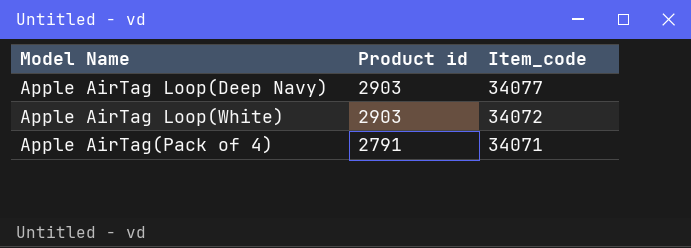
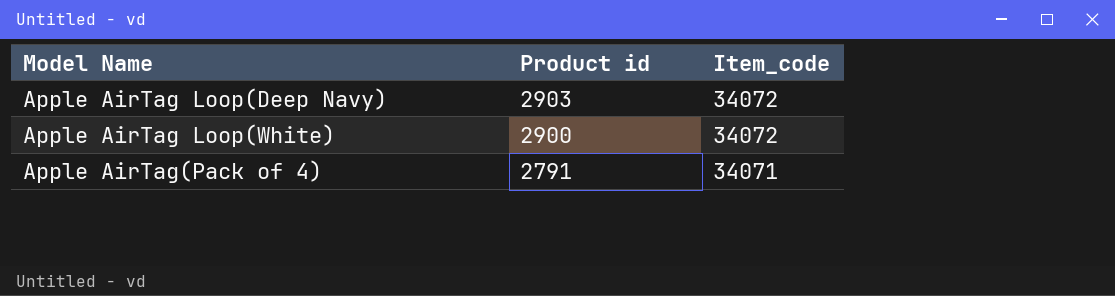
Apple AirTag Loop(Deep Navy) | Item_code: 34077 -> 34072
Apple AirTag Loop(White) | Product id: 2903 -> 2900

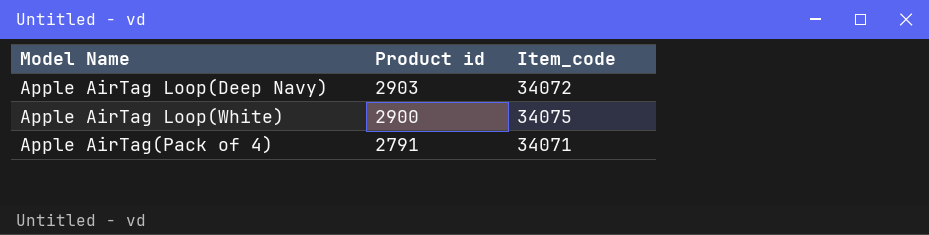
Apple AirTag Loop(White) | Item_code: 34072 -> 34075

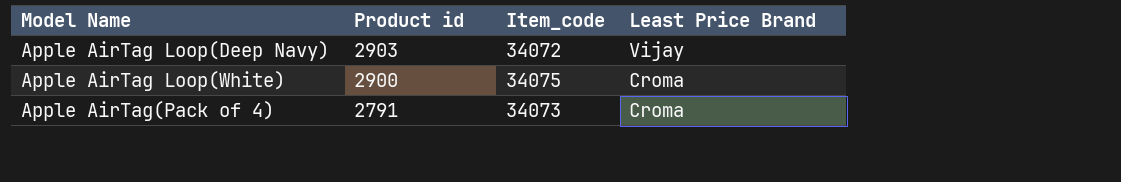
column Least Price Brand | position: none -> 4
Apple AirTag(Pack of 4) | Item_code: 34071 -> 34073

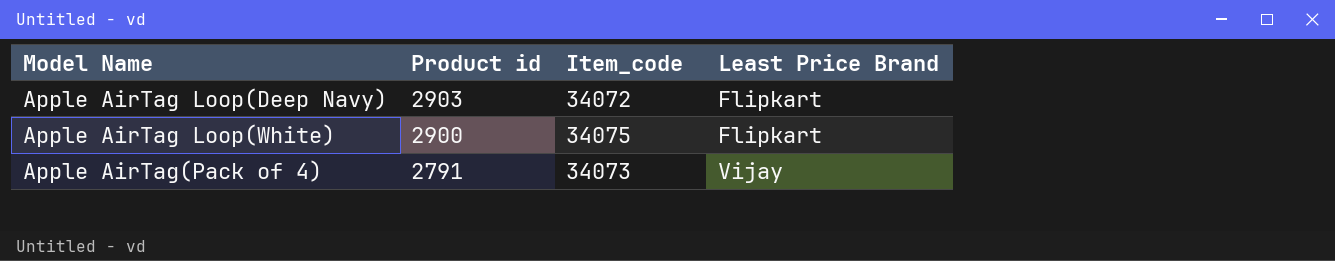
Apple AirTag Loop(Deep Navy) | Least Price Brand: Vijay -> Flipkart
Apple AirTag Loop(White) | Least Price Brand: Croma -> Flipkart
Apple AirTag(Pack of 4) | Least Price Brand: Croma -> Vijay

